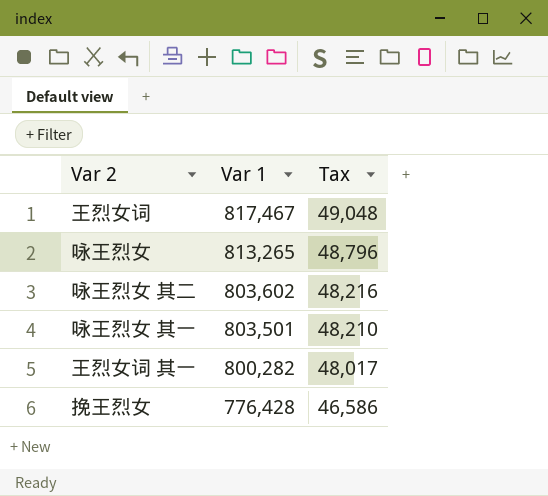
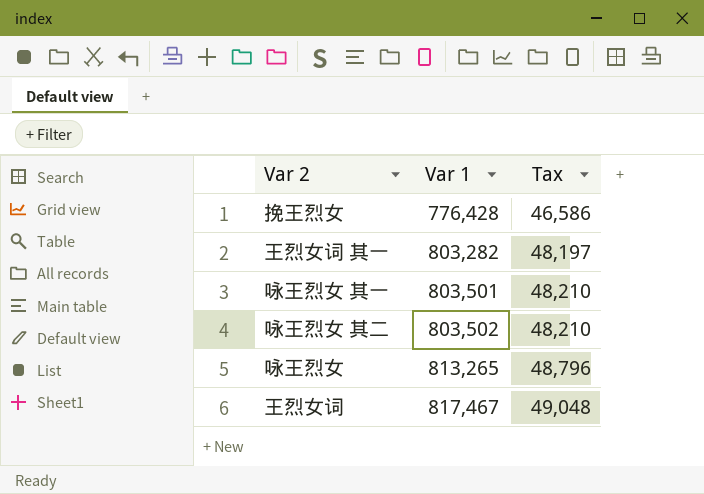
row order: Var 1 descending -> Var 1 ascending
王烈女词 其一 | Var 1: 800,282 -> 803,282
王烈女词 其一 | Tax: 48,017 -> 48,197
咏王烈女 其二 | Var 1: 803,602 -> 803,502
咏王烈女 其二 | Tax: 48,216 -> 48,210

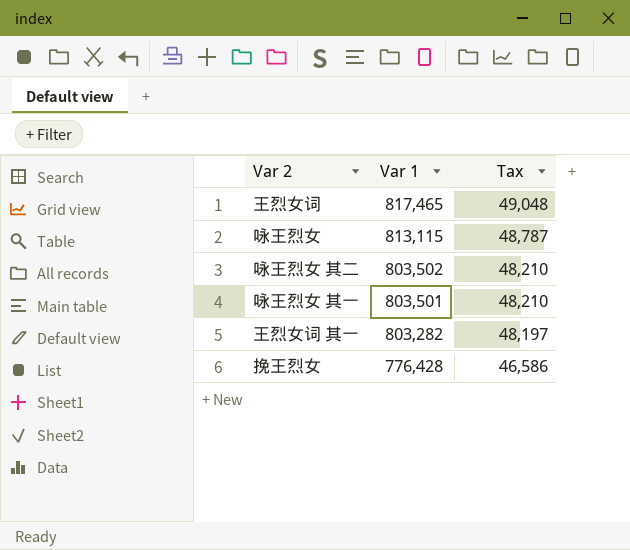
row order: Var 1 ascending -> Var 1 descending
王烈女词 | Var 1: 817,467 -> 817,465
咏王烈女 | Var 1: 813,265 -> 813,115
咏王烈女 | Tax: 48,796 -> 48,787

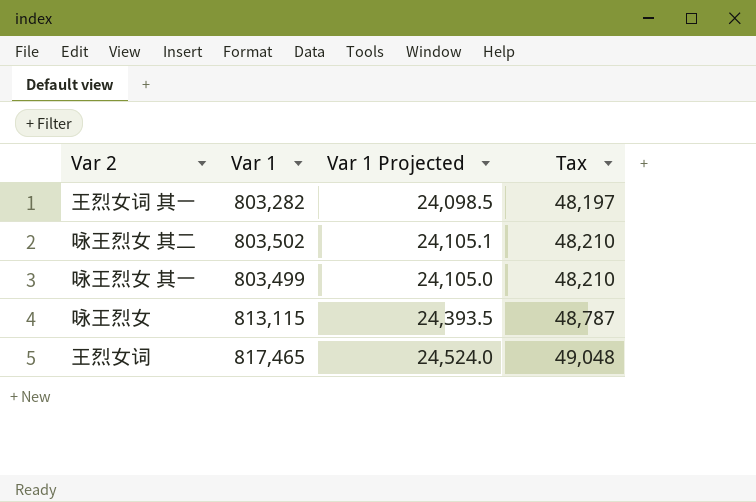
row order: Var 1 descending -> Tax ascending
column Var 1 Projected | formula: none -> [Var 1] * 0.03
row 挽王烈女: 776,428 | 46,586 -> none
咏王烈女 其一 | Var 1: 803,501 -> 803,499

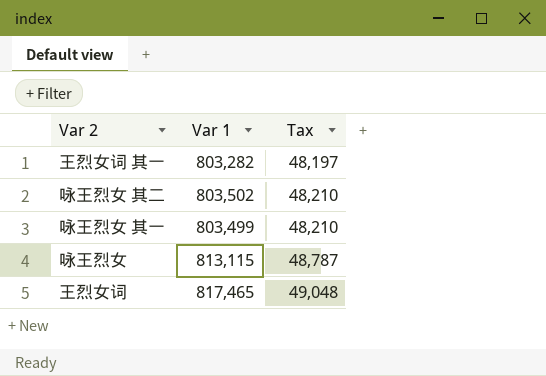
column Var 1 Projected | formula: [Var 1] * 0.03 -> none

